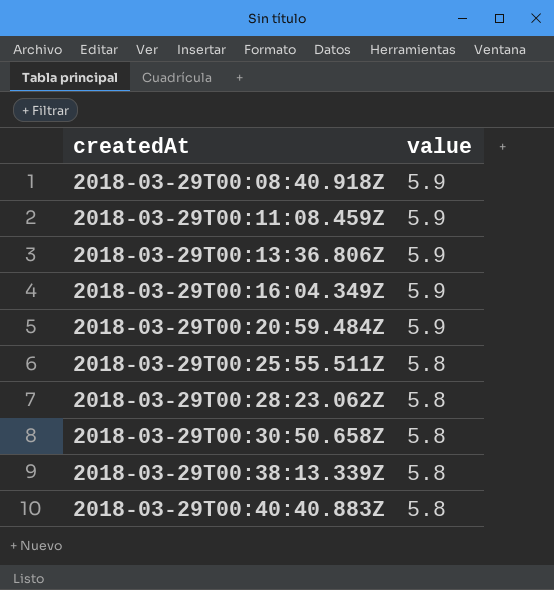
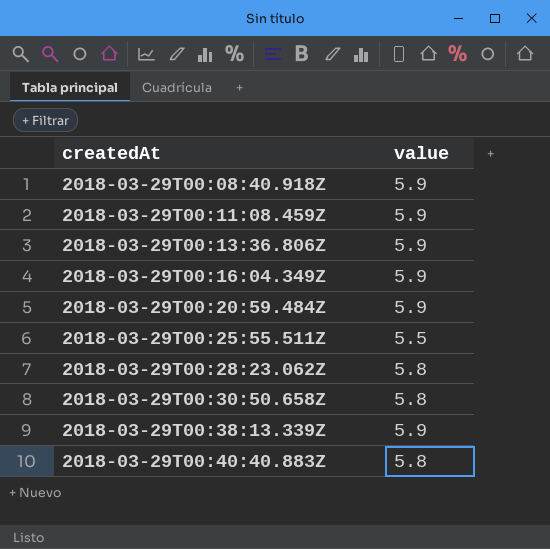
2018-03-29T00:25:55.511Z | value: 5.8 -> 5.5
2018-03-29T00:38:13.339Z | value: 5.8 -> 5.9

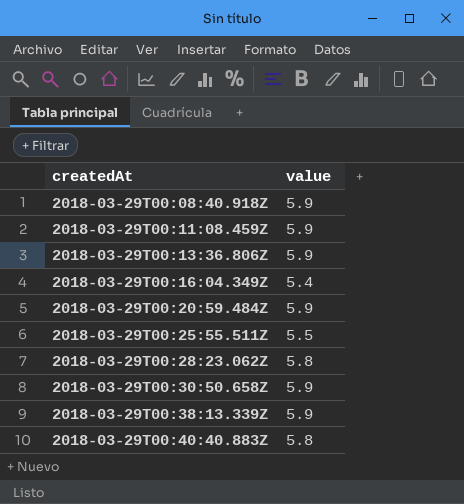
2018-03-29T00:16:04.349Z | value: 5.9 -> 5.4
2018-03-29T00:30:50.658Z | value: 5.8 -> 5.9

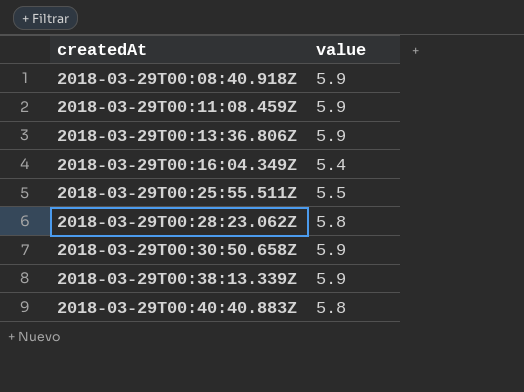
row 2018-03-29T00:20:59.484Z: 5.9 -> none

